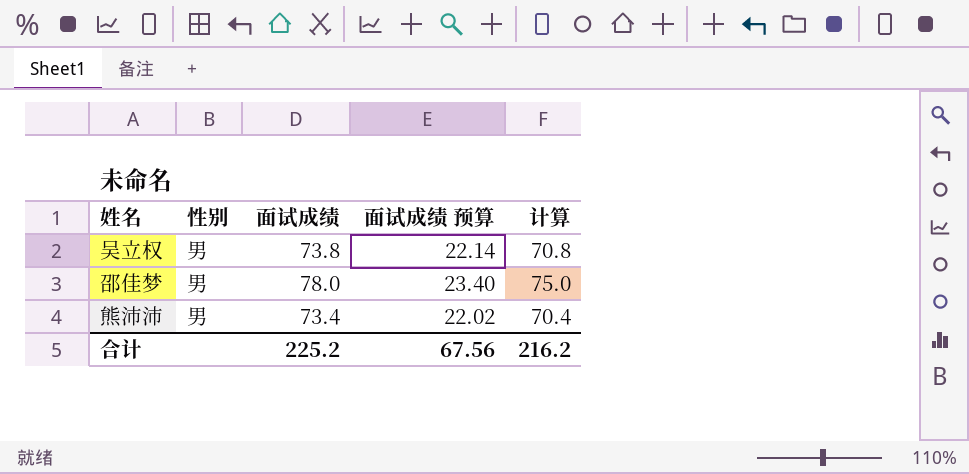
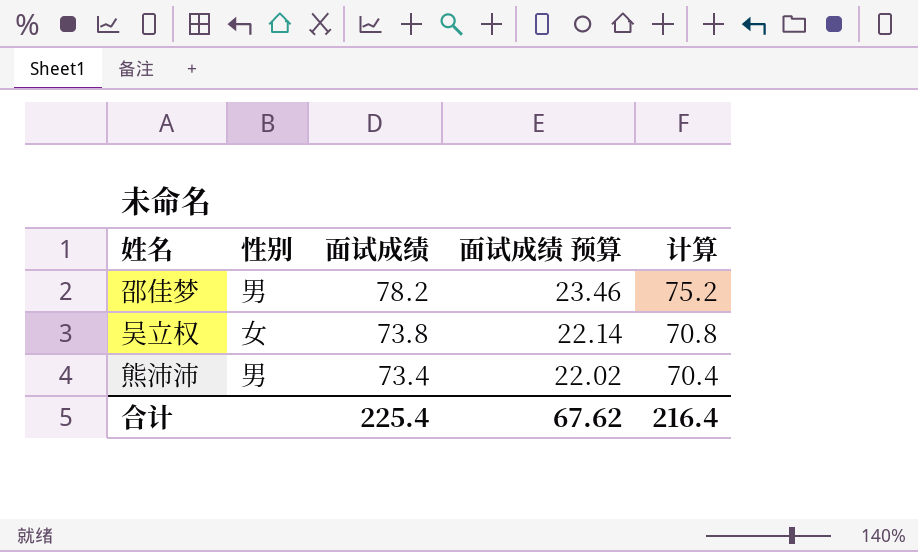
row order: none -> 面试成绩 descending
邵佳梦 | 面试成绩: 78.0 -> 78.2
邵佳梦 | 面试成绩 预算: 23.40 -> 23.46
邵佳梦 | 计算: 75.0 -> 75.2
吴立权 | 性别: 男 -> 女
合计 | 面试成绩: 225.2 -> 225.4
合计 | 面试成绩 预算: 67.56 -> 67.62
合计 | 计算: 216.2 -> 216.4

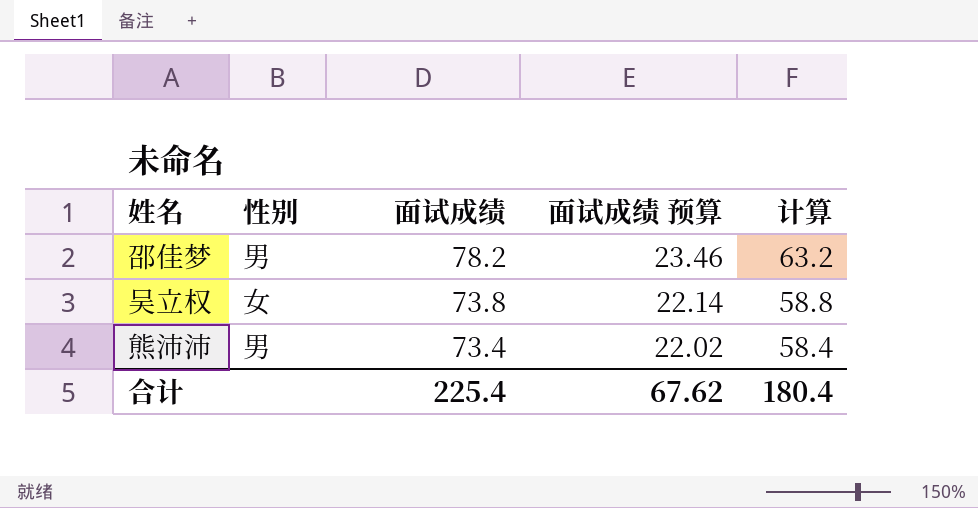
column 计算 | formula: [面试成绩] - 3 -> [面试成绩] - 15
合计 | 计算: 216.4 -> 180.4

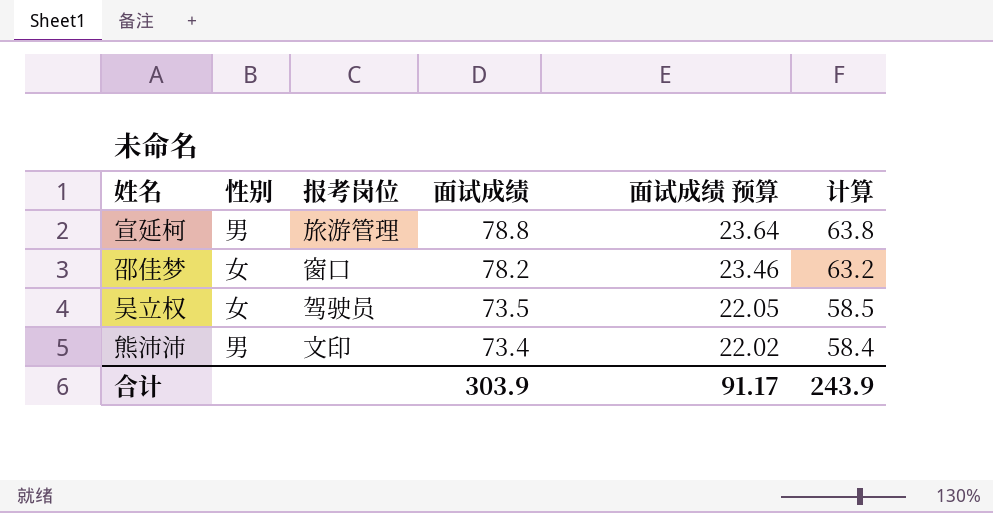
column 报考岗位 | position: none -> 3
row 宣延柯: none -> 男 | 旅游管理 | 78.8 | 23.64 | 63.8
邵佳梦 | 性别: 男 -> 女
吴立权 | 面试成绩: 73.8 -> 73.5
吴立权 | 面试成绩 预算: 22.14 -> 22.05
吴立权 | 计算: 58.8 -> 58.5
合计 | 面试成绩: 225.4 -> 303.9
合计 | 面试成绩 预算: 67.62 -> 91.17
合计 | 计算: 180.4 -> 243.9

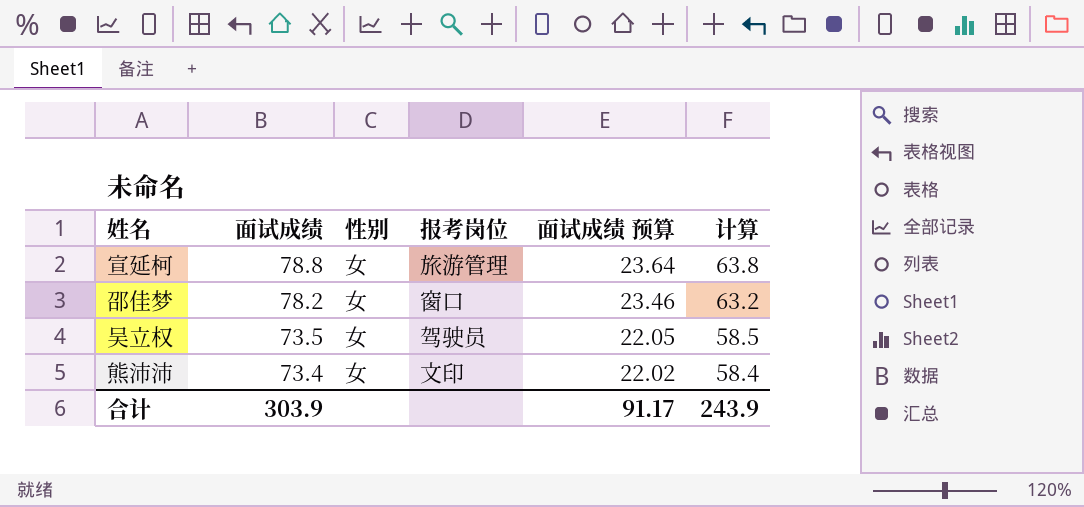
column 面试成绩 | position: 4 -> 2
宣延柯 | 性别: 男 -> 女
熊沛沛 | 性别: 男 -> 女

